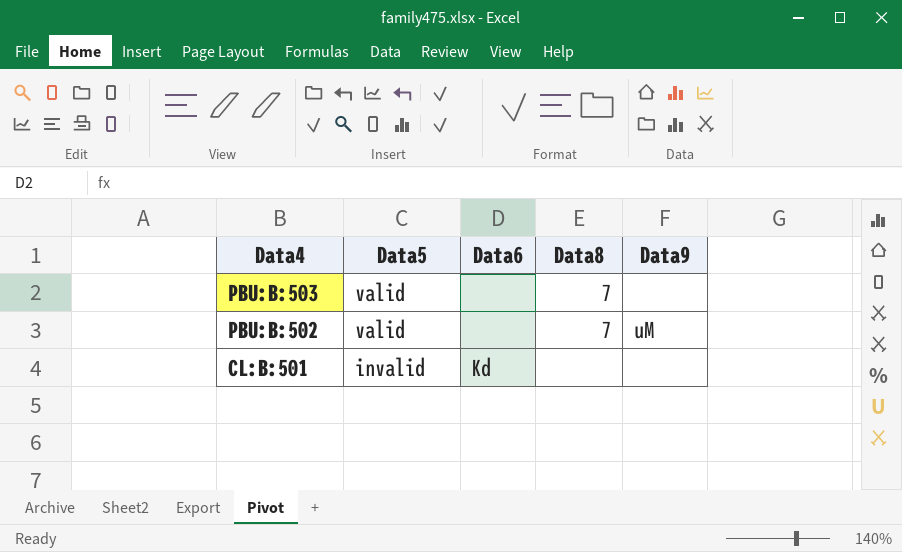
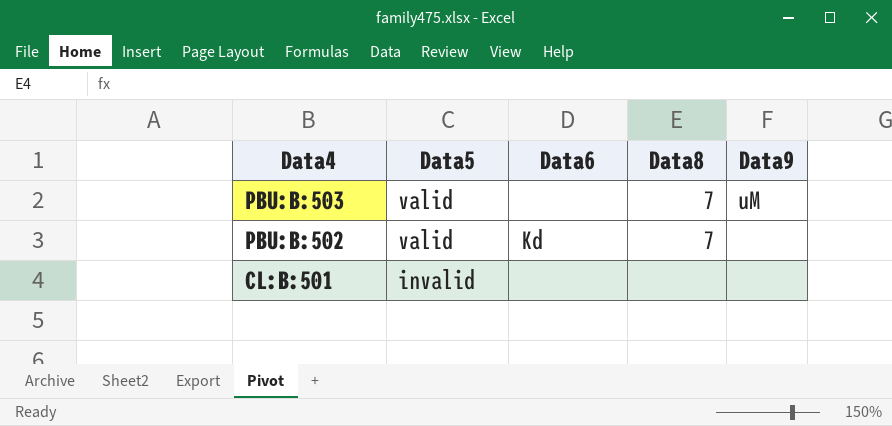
PBU:B:503 | Data9: none -> uM
PBU:B:502 | Data6: none -> Kd
PBU:B:502 | Data9: uM -> none
CL:B:501 | Data6: Kd -> none

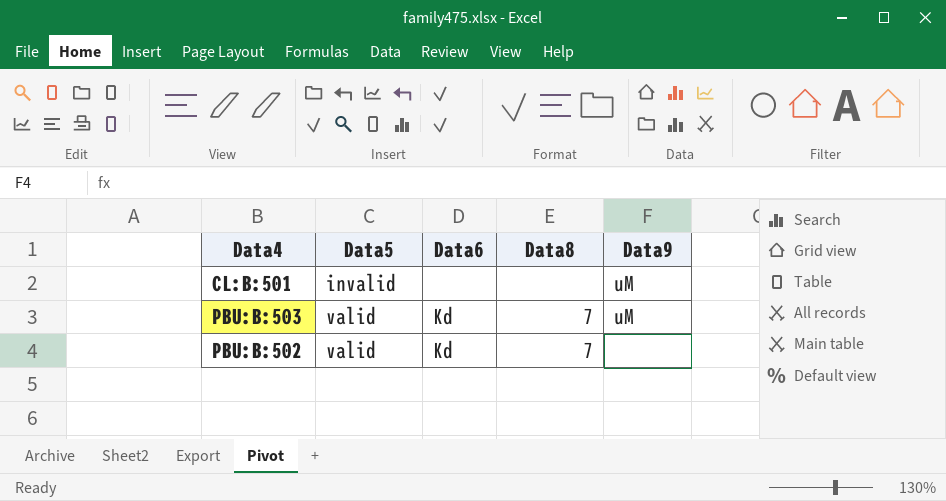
row order: Data4 descending -> Data5 ascending
CL:B:501 | Data9: none -> uM
PBU:B:503 | Data6: none -> Kd

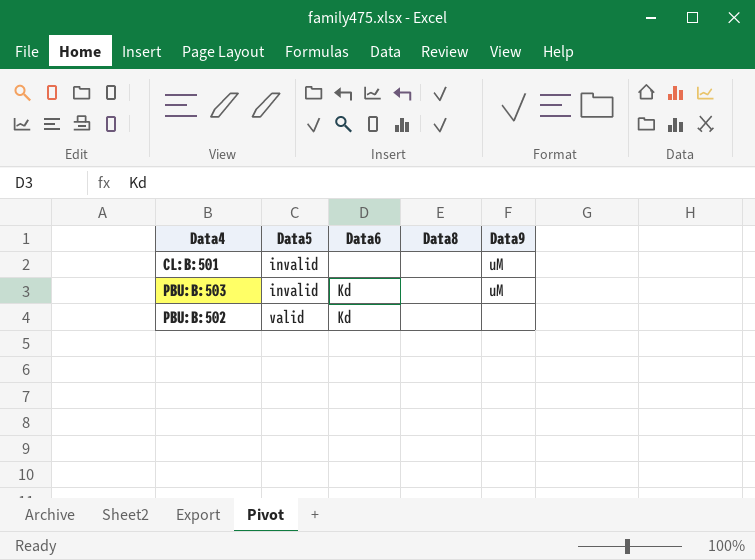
PBU:B:503 | Data5: valid -> invalid
PBU:B:503 | Data8: 7 -> none
PBU:B:502 | Data8: 7 -> none

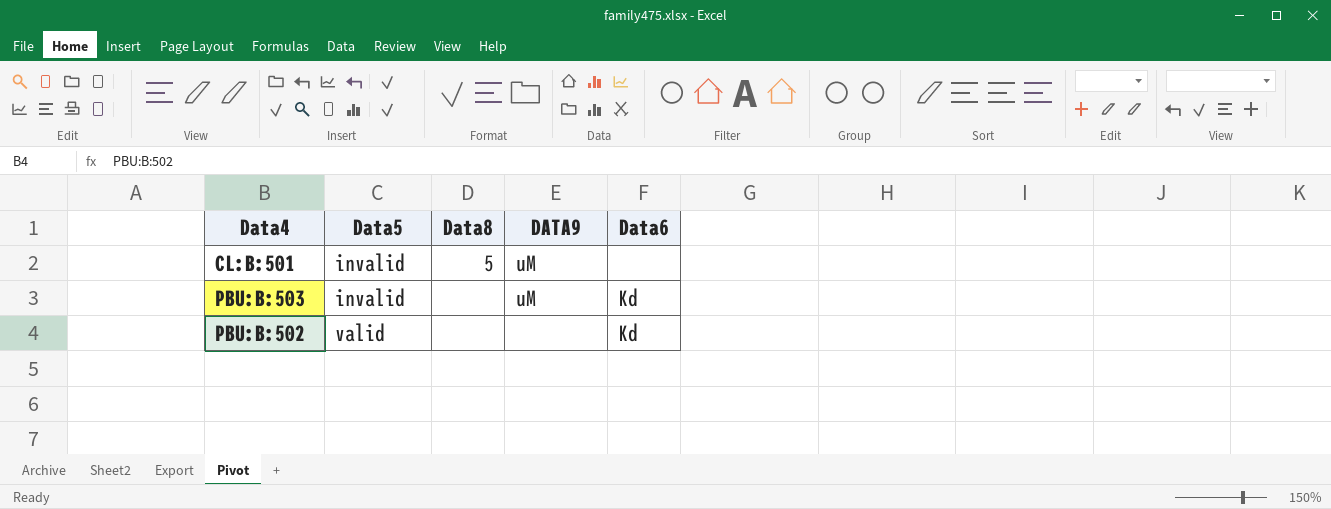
column name: Data9 -> DATA9
column Data6 | position: 3 -> 5
CL:B:501 | Data8: none -> 5

